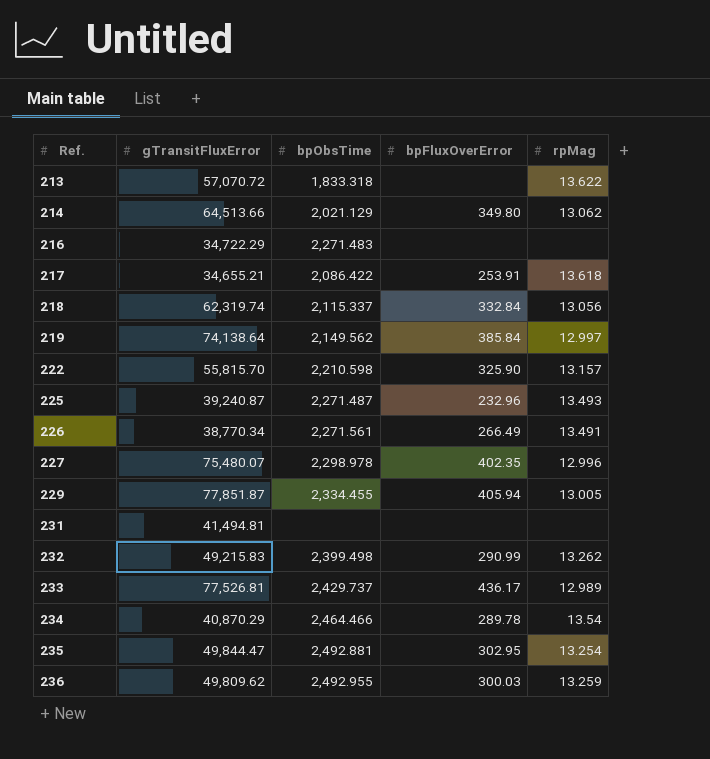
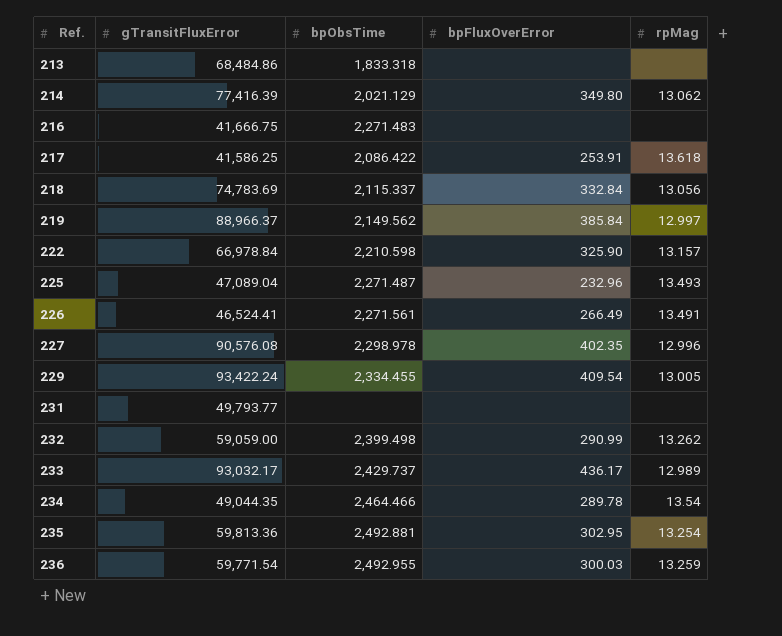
213 | gTransitFluxError: 57,070.72 -> 68,484.86
213 | rpMag: 13.622 -> none
214 | gTransitFluxError: 64,513.66 -> 77,416.39
216 | gTransitFluxError: 34,722.29 -> 41,666.75
217 | gTransitFluxError: 34,655.21 -> 41,586.25
218 | gTransitFluxError: 62,319.74 -> 74,783.69
219 | gTransitFluxError: 74,138.64 -> 88,966.37
222 | gTransitFluxError: 55,815.70 -> 66,978.84
225 | gTransitFluxError: 39,240.87 -> 47,089.04
226 | gTransitFluxError: 38,770.34 -> 46,524.41
227 | gTransitFluxError: 75,480.07 -> 90,576.08
229 | gTransitFluxError: 77,851.87 -> 93,422.24
229 | bpFluxOverError: 405.94 -> 409.54
231 | gTransitFluxError: 41,494.81 -> 49,793.77
232 | gTransitFluxError: 49,215.83 -> 59,059.00
233 | gTransitFluxError: 77,526.81 -> 93,032.17
234 | gTransitFluxError: 40,870.29 -> 49,044.35
235 | gTransitFluxError: 49,844.47 -> 59,813.36
236 | gTransitFluxError: 49,809.62 -> 59,771.54

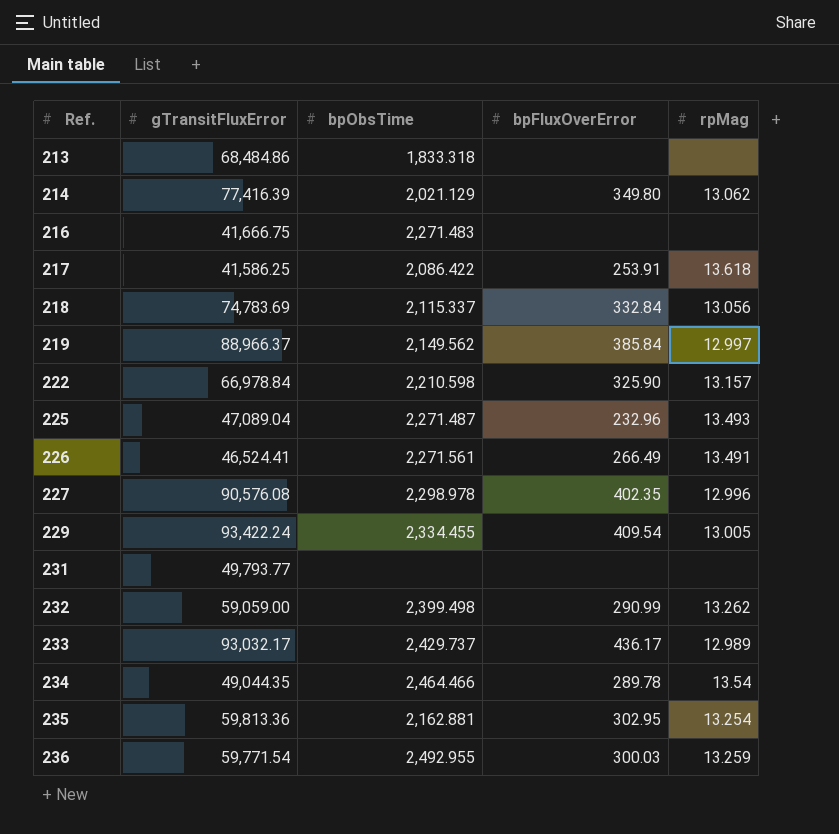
235 | bpObsTime: 2,492.881 -> 2,162.881

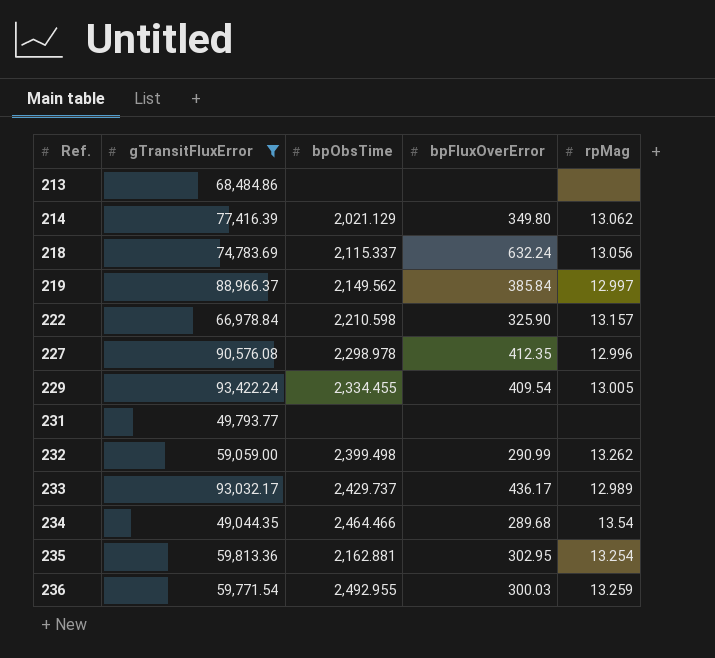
filter: none -> gTransitFluxError >= 49,044.35
213 | bpObsTime: 1,833.318 -> none
218 | bpFluxOverError: 332.84 -> 632.24
227 | bpFluxOverError: 402.35 -> 412.35
234 | bpFluxOverError: 289.78 -> 289.68

